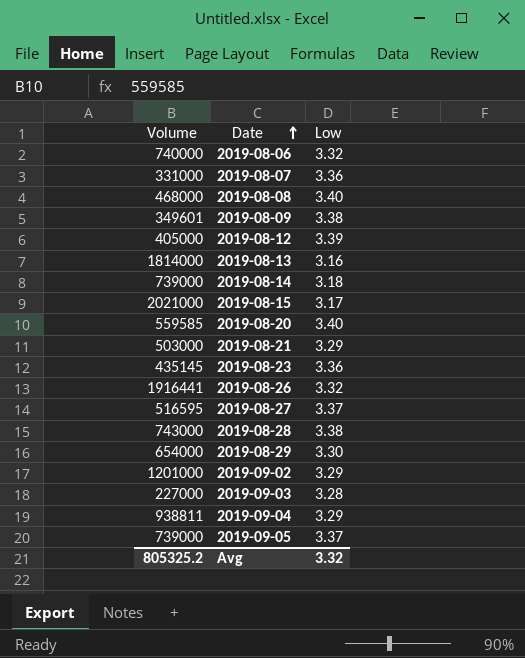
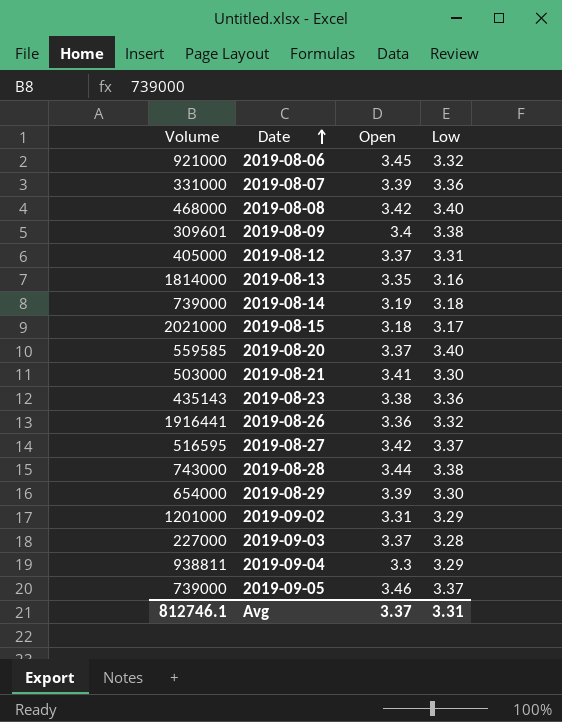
column Open | position: none -> 3
2019-08-06 | Volume: 740000 -> 921000
2019-08-09 | Volume: 349601 -> 309601
2019-08-12 | Low: 3.39 -> 3.31
2019-08-21 | Low: 3.29 -> 3.30
2019-08-23 | Volume: 435145 -> 435143
Avg | Volume: 805325.2 -> 812746.1
Avg | Low: 3.32 -> 3.31

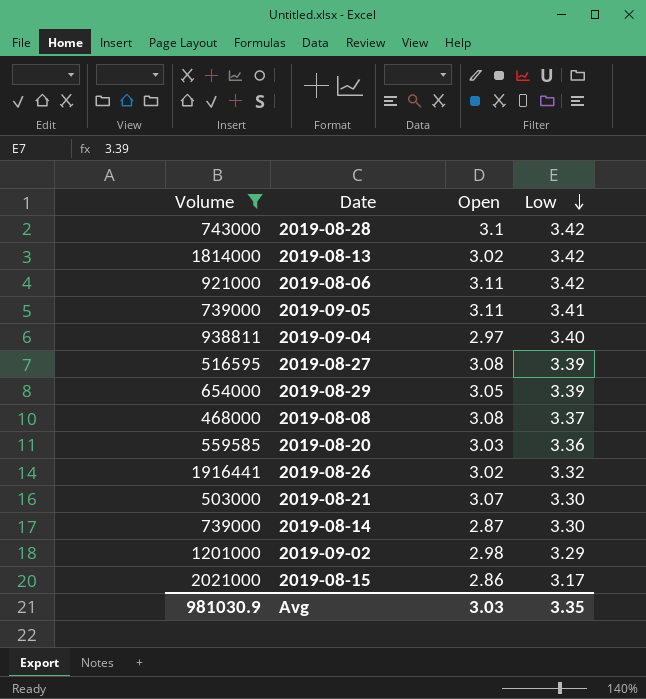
filter: none -> Volume >= 468000
row order: Date ascending -> Low descending
2019-08-28 | Open: 3.44 -> 3.1
2019-08-28 | Low: 3.38 -> 3.42
2019-08-13 | Open: 3.35 -> 3.02
2019-08-13 | Low: 3.16 -> 3.42
2019-08-06 | Open: 3.45 -> 3.11
2019-08-06 | Low: 3.32 -> 3.42
2019-09-05 | Open: 3.46 -> 3.11
2019-09-05 | Low: 3.37 -> 3.41
2019-09-04 | Open: 3.3 -> 2.97
2019-09-04 | Low: 3.29 -> 3.40
2019-08-27 | Open: 3.42 -> 3.08
2019-08-27 | Low: 3.37 -> 3.39
2019-08-29 | Open: 3.39 -> 3.05
2019-08-29 | Low: 3.30 -> 3.39
2019-08-08 | Open: 3.42 -> 3.08
2019-08-08 | Low: 3.40 -> 3.37
2019-08-20 | Open: 3.37 -> 3.03
2019-08-20 | Low: 3.40 -> 3.36
2019-08-26 | Open: 3.36 -> 3.02
2019-08-21 | Open: 3.41 -> 3.07
2019-08-14 | Open: 3.19 -> 2.87
2019-08-14 | Low: 3.18 -> 3.30
2019-09-02 | Open: 3.31 -> 2.98
2019-08-15 | Open: 3.18 -> 2.86
Avg | Volume: 812746.1 -> 981030.9
Avg | Open: 3.37 -> 3.03
Avg | Low: 3.31 -> 3.35

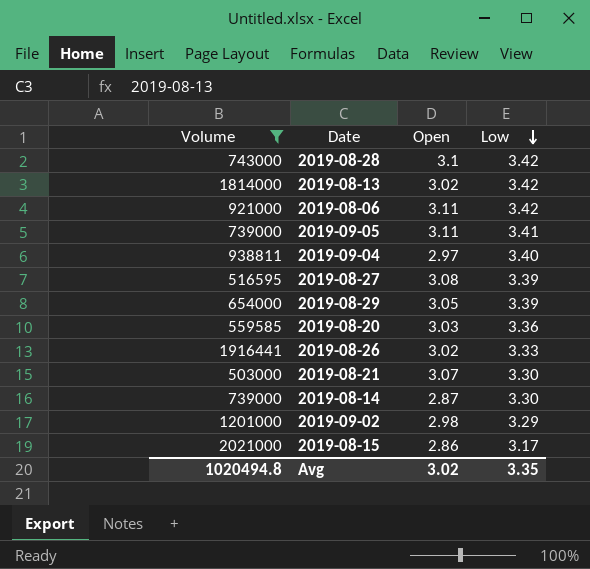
row 2019-08-08: 468000 | 3.08 | 3.37 -> none
2019-08-26 | Low: 3.32 -> 3.33
Avg | Volume: 981030.9 -> 1020494.8
Avg | Open: 3.03 -> 3.02

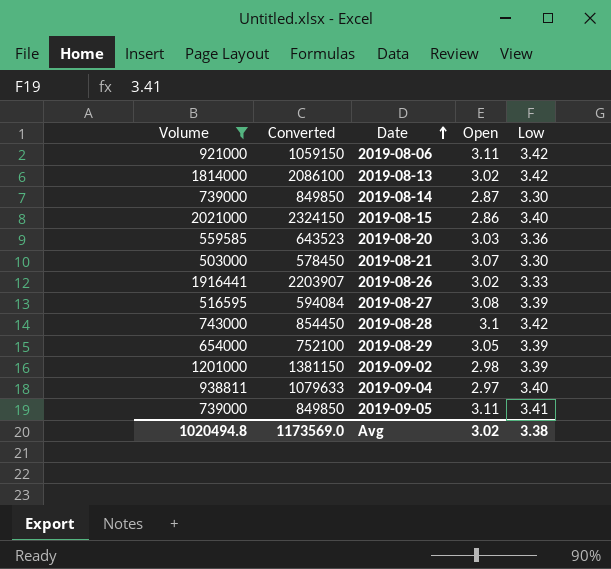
row order: Low descending -> Date ascending
column Converted | formula: none -> [Volume] * 1.15
2019-08-15 | Low: 3.17 -> 3.40
2019-09-02 | Low: 3.29 -> 3.39
Avg | Low: 3.35 -> 3.38

